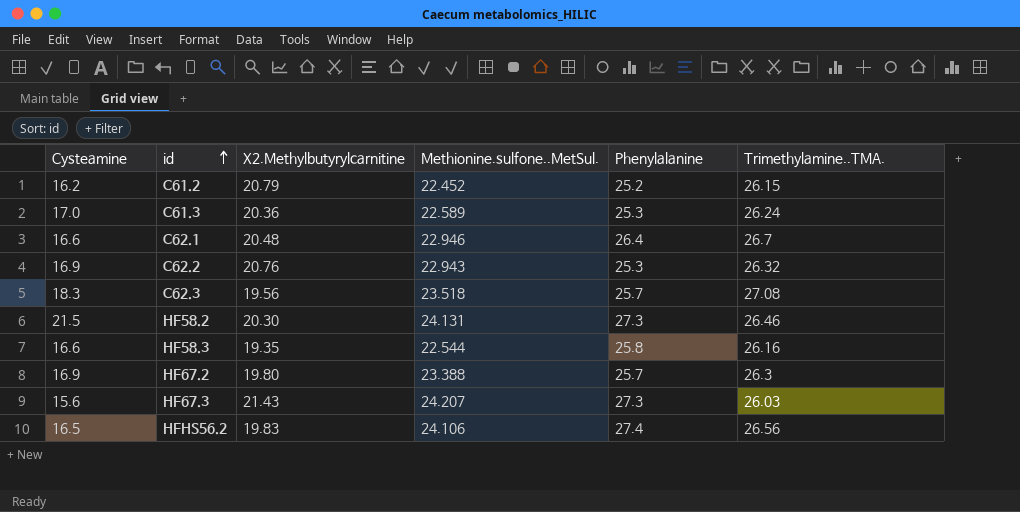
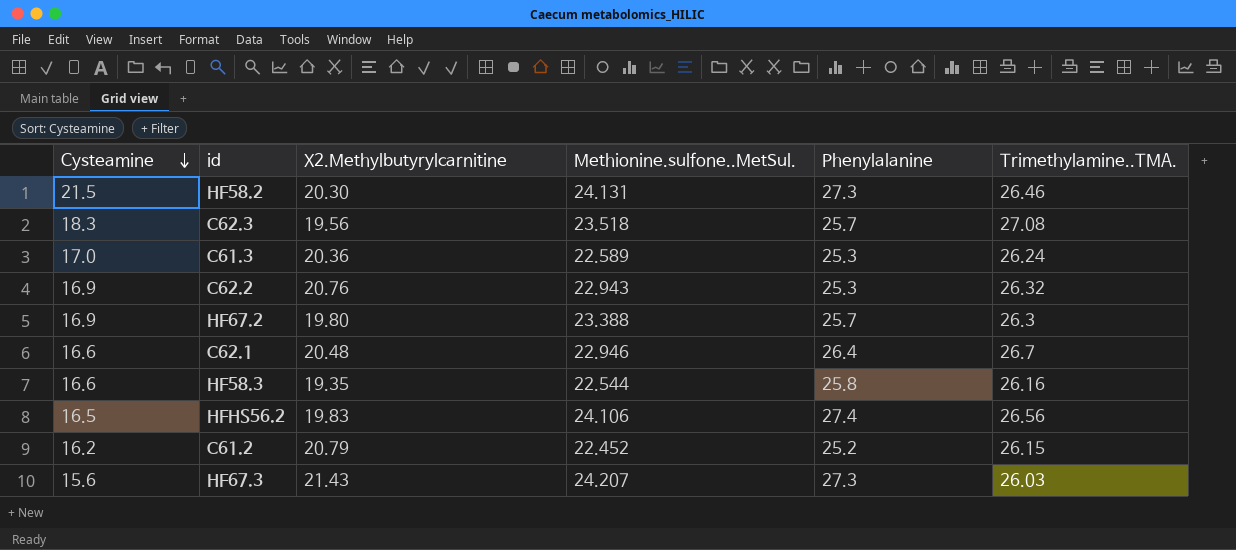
row order: id ascending -> Cysteamine descending

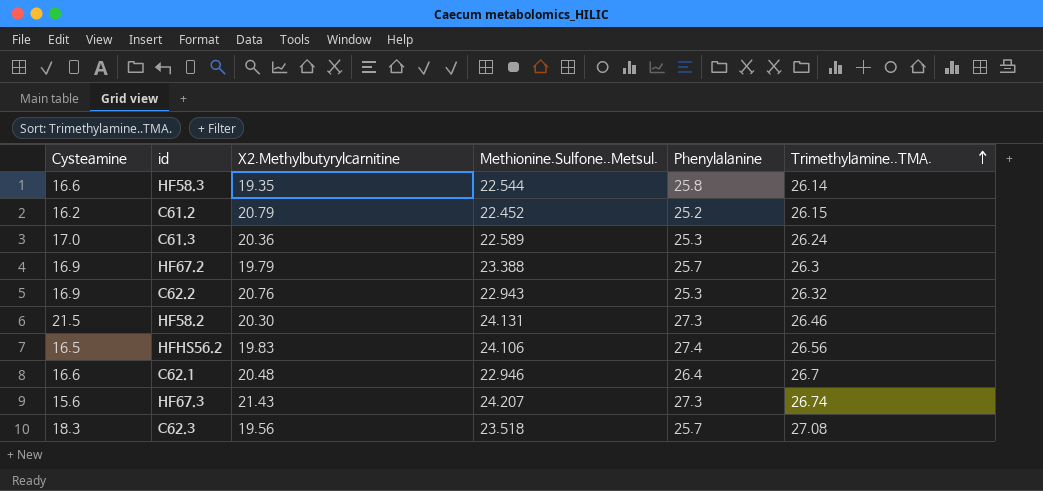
row order: Cysteamine descending -> Trimethylamine..TMA. ascending
column name: Methionine.sulfone..MetSul. -> Methionine.Sulfone..Metsul.
HF58.3 | Trimethylamine..TMA.: 26.16 -> 26.14
HF67.2 | X2.Methylbutyrylcarnitine: 19.80 -> 19.79
HF67.3 | Trimethylamine..TMA.: 26.03 -> 26.74

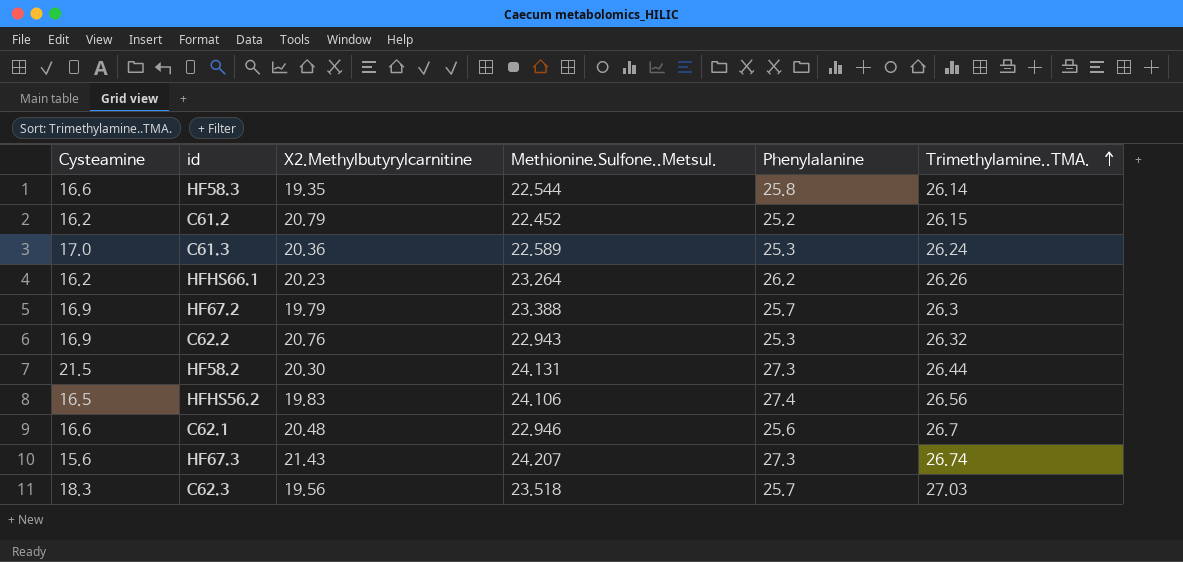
row HFHS66.1: none -> 16.2 | 20.23 | 23.264 | 26.2 | 26.26
HF58.2 | Trimethylamine..TMA.: 26.46 -> 26.44
C62.1 | Phenylalanine: 26.4 -> 25.6
C62.3 | Trimethylamine..TMA.: 27.08 -> 27.03

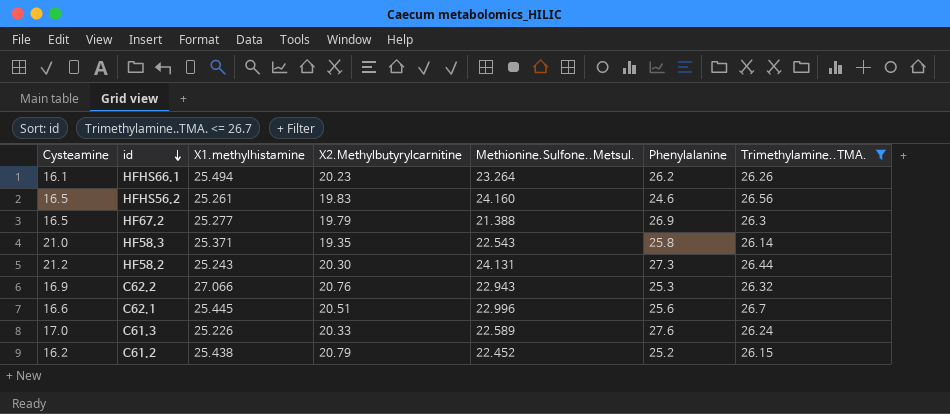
filter: none -> Trimethylamine..TMA. <= 26.7
row order: Trimethylamine..TMA. ascending -> id descending
column X1.methylhistamine | position: none -> 3
HFHS66.1 | Cysteamine: 16.2 -> 16.1
HFHS56.2 | Methionine.Sulfone..Metsul.: 24.106 -> 24.160
HFHS56.2 | Phenylalanine: 27.4 -> 24.6
HF67.2 | Cysteamine: 16.9 -> 16.5
HF67.2 | Methionine.Sulfone..Metsul.: 23.388 -> 21.388
HF67.2 | Phenylalanine: 25.7 -> 26.9
HF58.3 | Cysteamine: 16.6 -> 21.0
HF58.3 | Methionine.Sulfone..Metsul.: 22.544 -> 22.543
HF58.2 | Cysteamine: 21.5 -> 21.2
C62.1 | X2.Methylbutyrylcarnitine: 20.48 -> 20.51
C62.1 | Methionine.Sulfone..Metsul.: 22.946 -> 22.996
C61.3 | X2.Methylbutyrylcarnitine: 20.36 -> 20.33
C61.3 | Phenylalanine: 25.3 -> 27.6

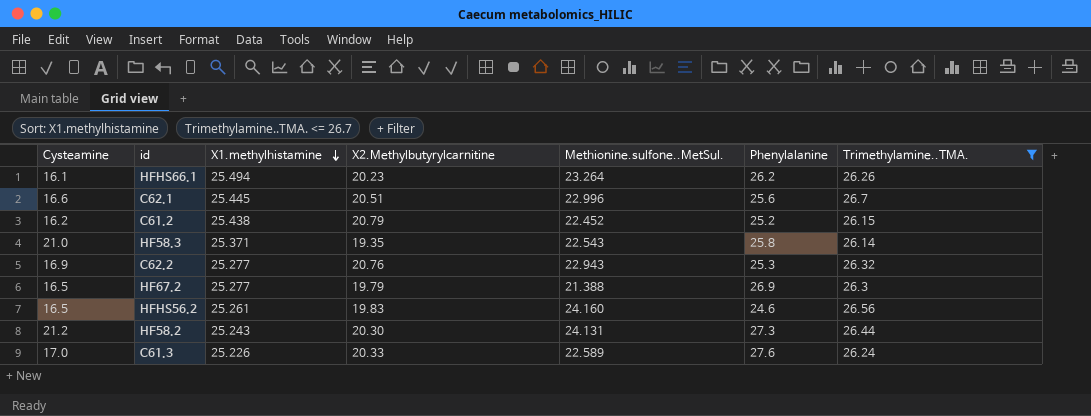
row order: id descending -> X1.methylhistamine descending
column name: Methionine.Sulfone..Metsul. -> Methionine.sulfone..MetSul.
C62.2 | X1.methylhistamine: 27.066 -> 25.277

